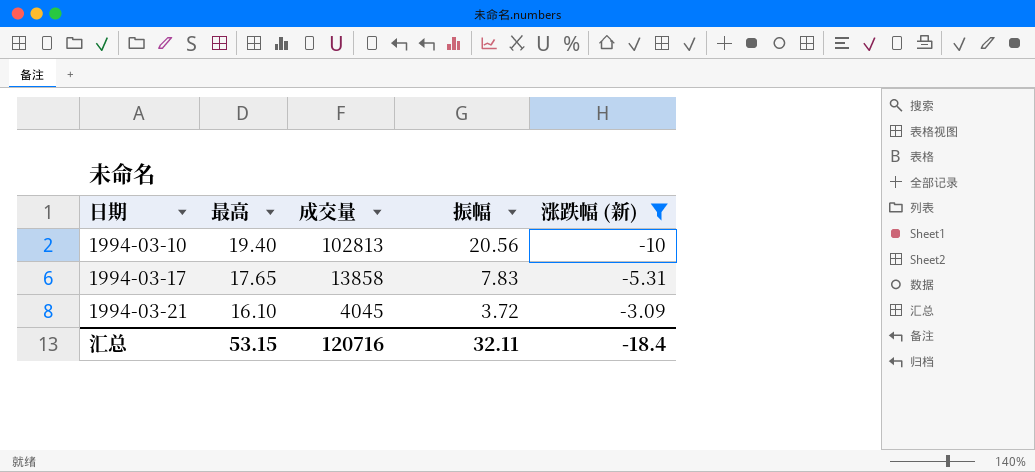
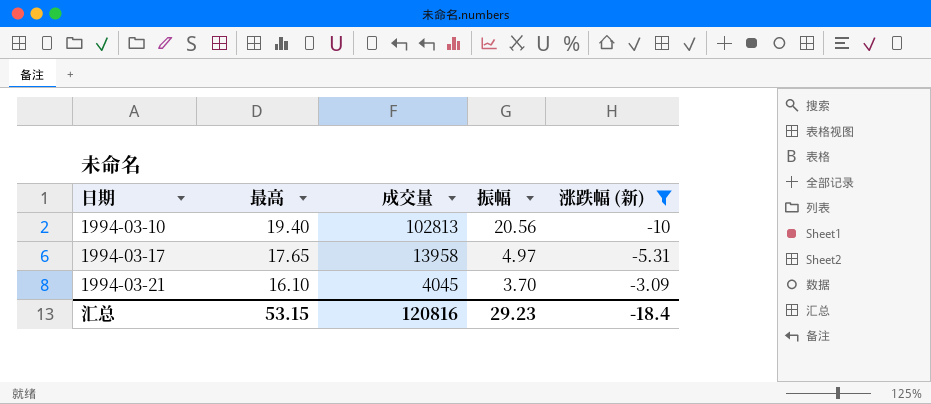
1994-03-17 | 成交量: 13858 -> 13958
1994-03-17 | 振幅: 7.83 -> 4.97
1994-03-21 | 振幅: 3.72 -> 3.70
汇总 | 成交量: 120716 -> 120816
汇总 | 振幅: 32.11 -> 29.23

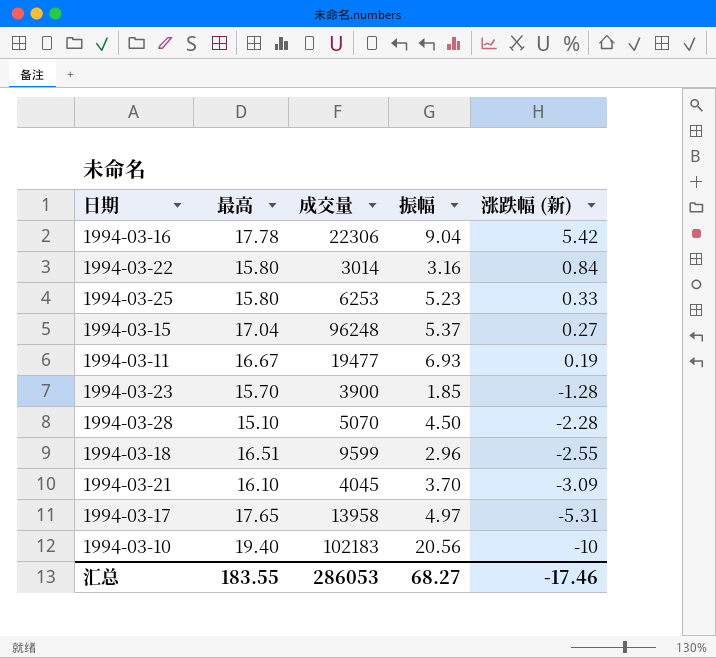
filter: 涨跌幅 (新) <= -3.09 -> none
row order: 日期 ascending -> 涨跌幅 (新) descending
1994-03-10 | 成交量: 102813 -> 102183
汇总 | 最高: 53.15 -> 183.55
汇总 | 成交量: 120816 -> 286053
汇总 | 振幅: 29.23 -> 68.27
汇总 | 涨跌幅 (新): -18.4 -> -17.46

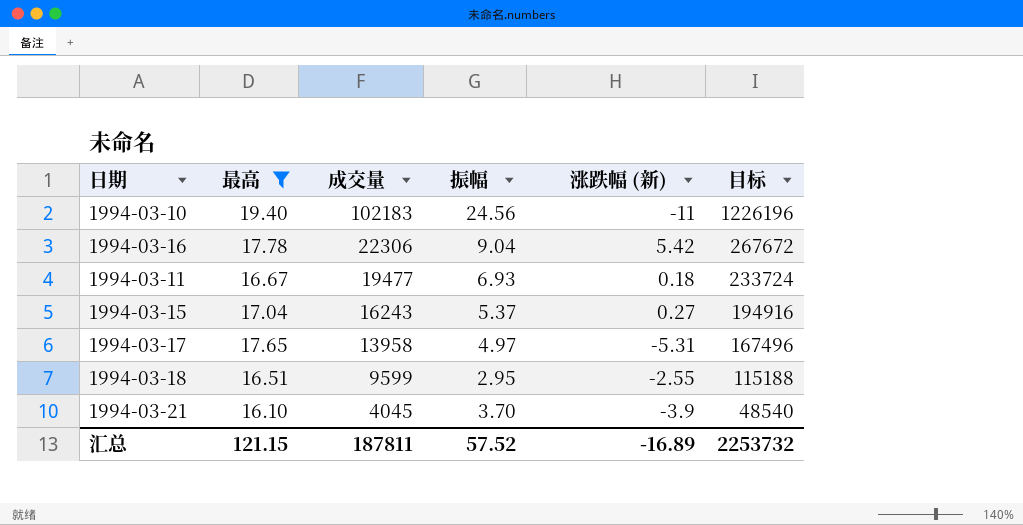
filter: none -> 最高 >= 16.10
row order: 涨跌幅 (新) descending -> 成交量 descending
column 目标 | formula: none -> [成交量] * 12
1994-03-10 | 振幅: 20.56 -> 24.56
1994-03-10 | 涨跌幅 (新): -10 -> -11
1994-03-11 | 涨跌幅 (新): 0.19 -> 0.18
1994-03-15 | 成交量: 96248 -> 16243
1994-03-18 | 振幅: 2.96 -> 2.95
1994-03-21 | 涨跌幅 (新): -3.09 -> -3.9
汇总 | 最高: 183.55 -> 121.15
汇总 | 成交量: 286053 -> 187811
汇总 | 振幅: 68.27 -> 57.52
汇总 | 涨跌幅 (新): -17.46 -> -16.89

